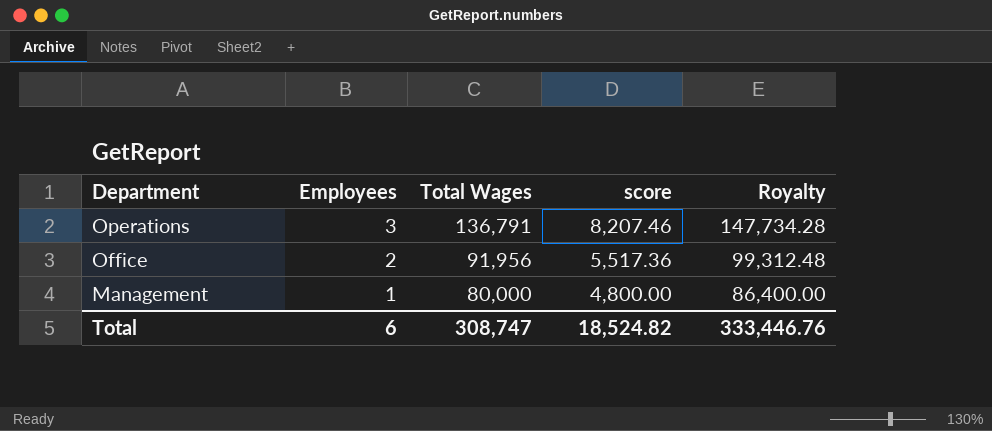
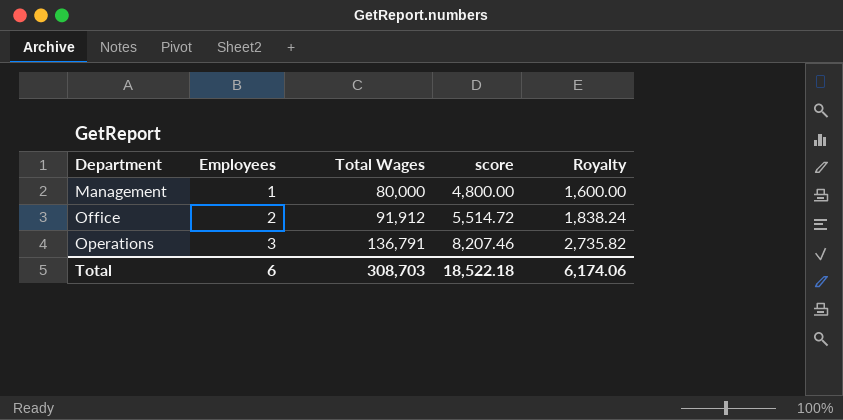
row order: Department descending -> Department ascending
column Royalty | formula: [Total Wages] * 1.08 -> [Total Wages] * 0.02
Office | Total Wages: 91,956 -> 91,912
Office | score: 5,517.36 -> 5,514.72
Total | Total Wages: 308,747 -> 308,703
Total | score: 18,524.82 -> 18,522.18
Total | Royalty: 333,446.76 -> 6,174.06

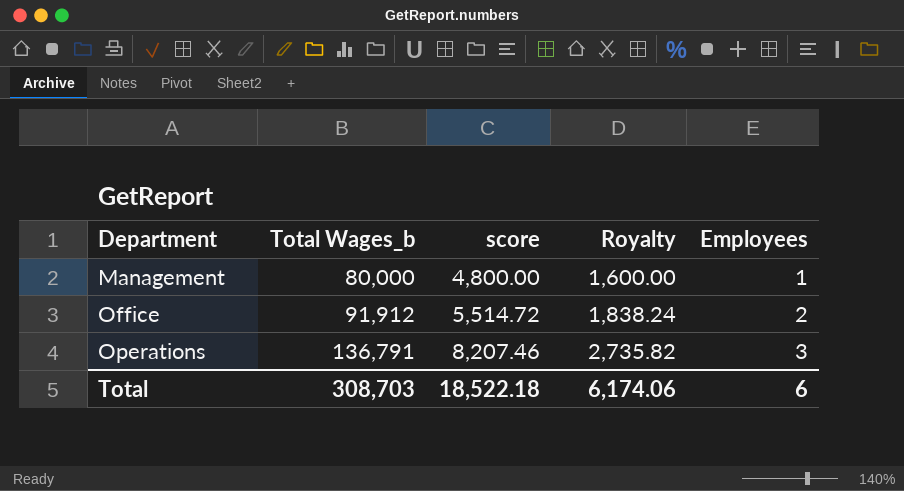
column name: Total Wages -> Total Wages_b
column Employees | position: 2 -> 5

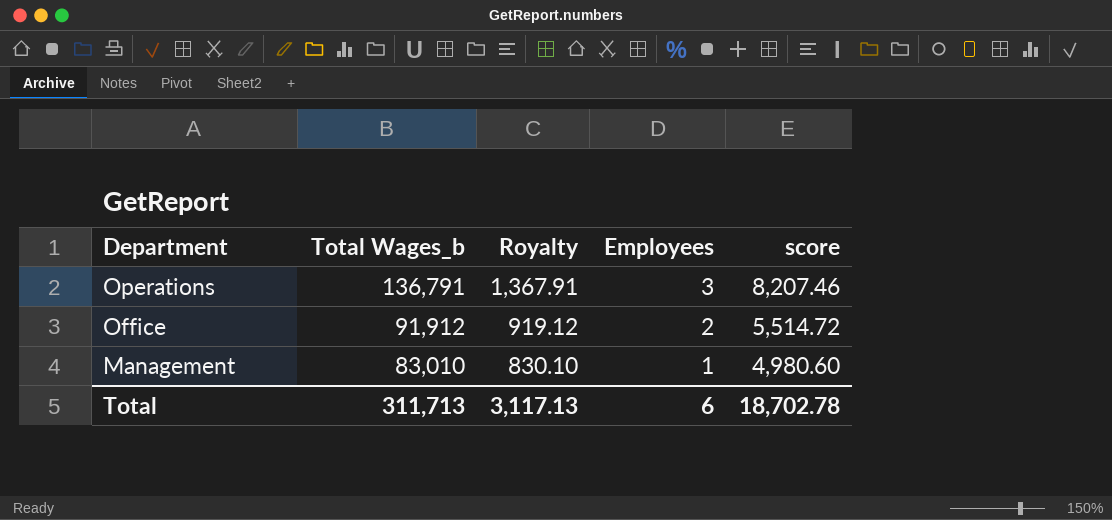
row order: Department ascending -> Department descending
column Royalty | formula: [Total Wages_b] * 0.02 -> [Total Wages_b] * 0.01
column score | position: 3 -> 5
Management | Total Wages_b: 80,000 -> 83,010
Management | score: 4,800.00 -> 4,980.60
Total | Total Wages_b: 308,703 -> 311,713
Total | Royalty: 6,174.06 -> 3,117.13
Total | score: 18,522.18 -> 18,702.78

